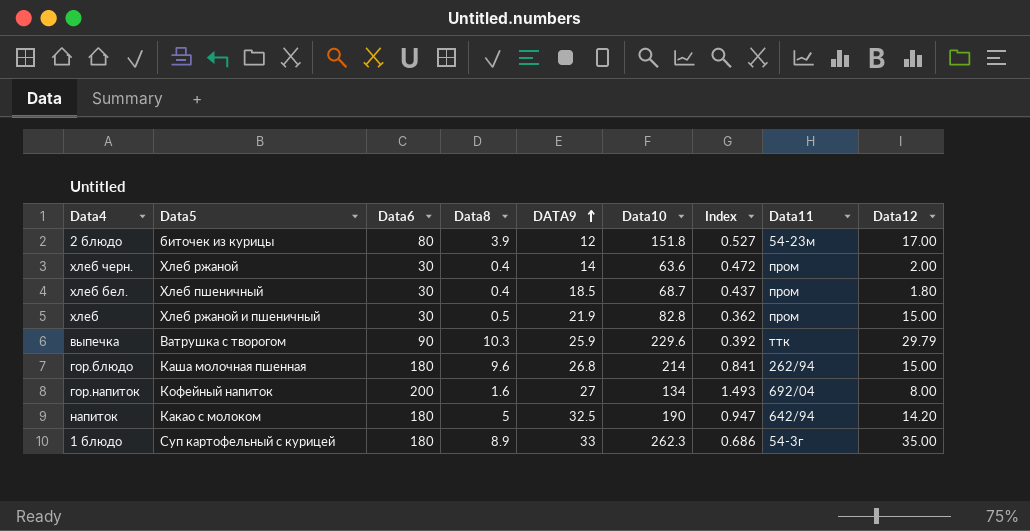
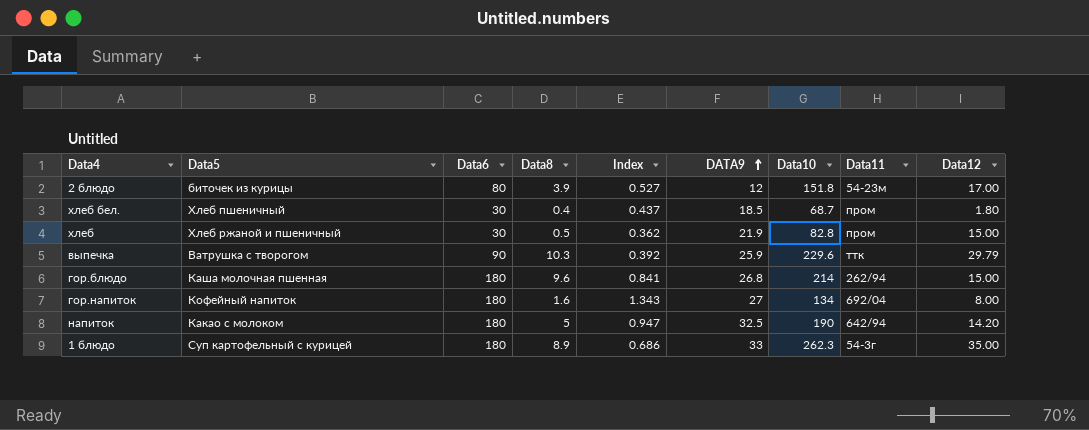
column Index | position: 7 -> 5
row хлеб черн.: Хлеб ржаной | 30 | 0.4 | 14 | 63.6 | 0.472 | пром | 2.00 -> none
гор.напиток | Data6: 200 -> 180
гор.напиток | Index: 1.493 -> 1.343

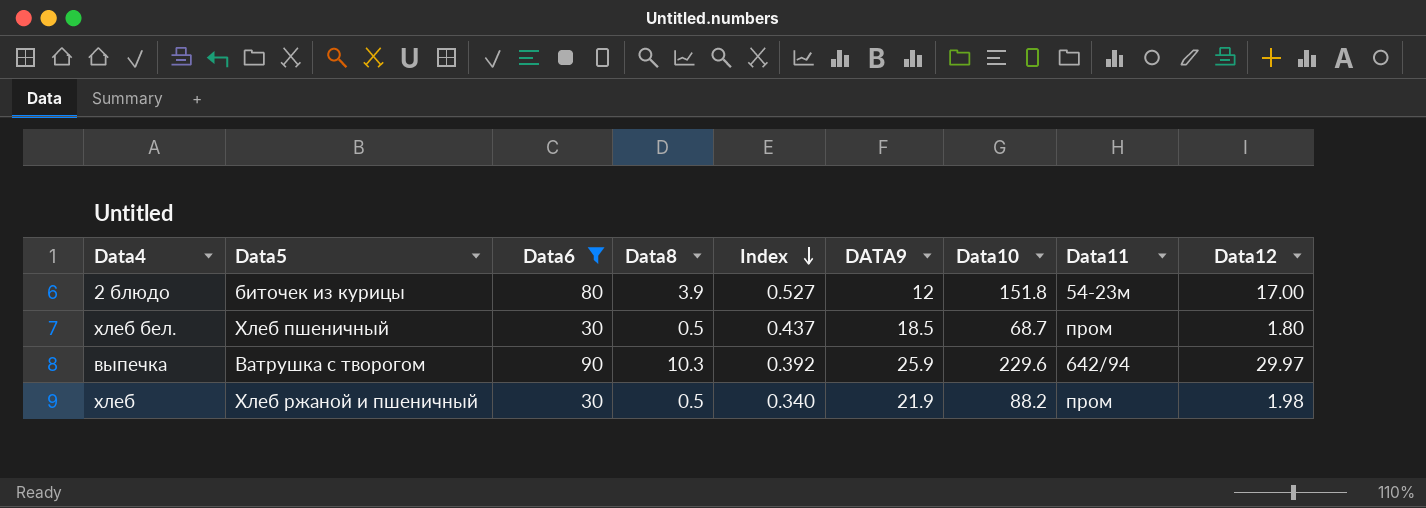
filter: none -> Data6 != 180
row order: DATA9 ascending -> Index descending
хлеб бел. | Data8: 0.4 -> 0.5
выпечка | Data11: ттк -> 642/94
выпечка | Data12: 29.79 -> 29.97
хлеб | Index: 0.362 -> 0.340
хлеб | Data10: 82.8 -> 88.2
хлеб | Data12: 15.00 -> 1.98

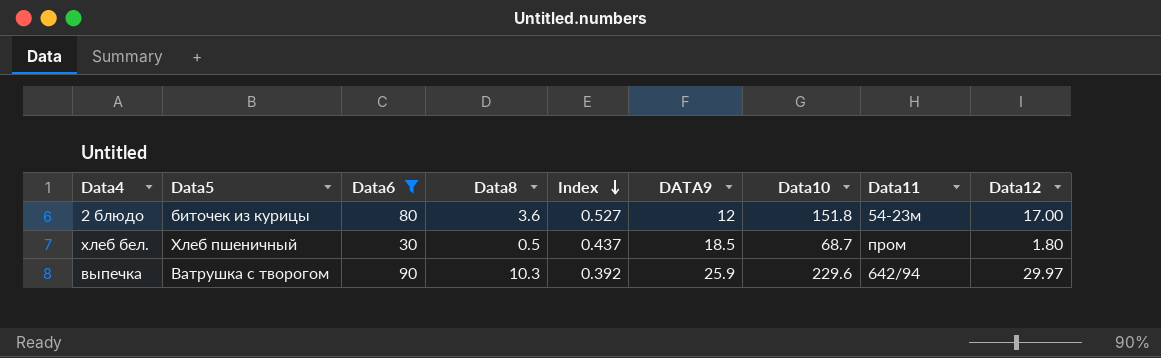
row хлеб: Хлеб ржаной и пшеничный | 30 | 0.5 | 0.340 | 21.9 | 88.2 | пром | 1.98 -> none
2 блюдо | Data8: 3.9 -> 3.6

